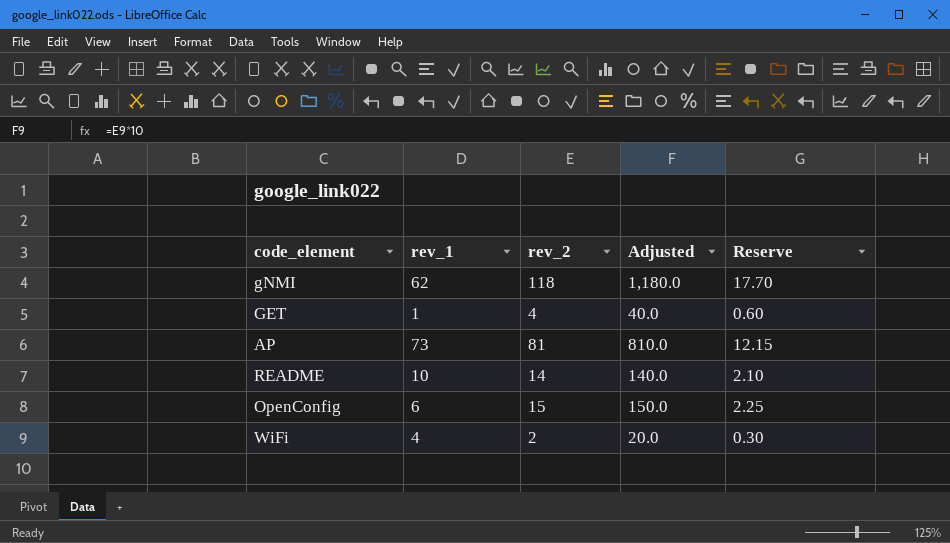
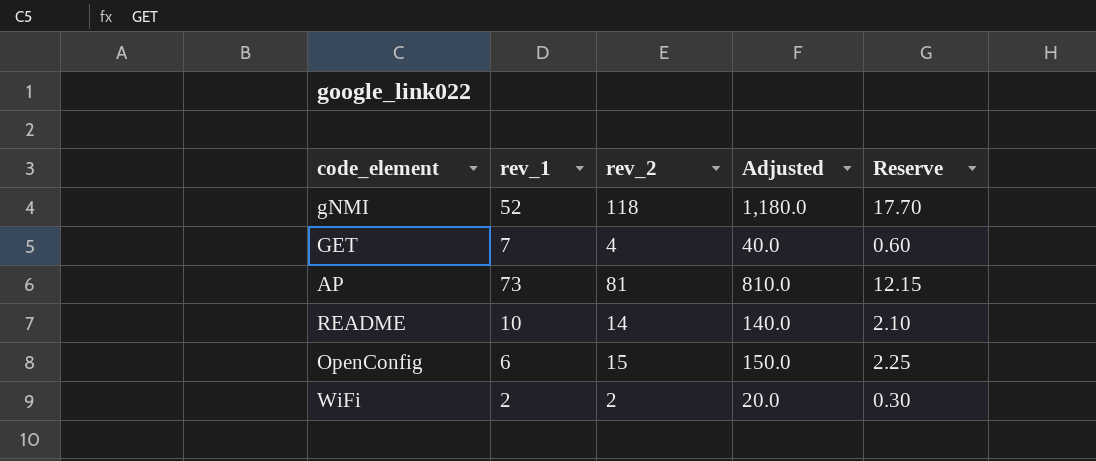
gNMI | rev_1: 62 -> 52
GET | rev_1: 1 -> 7
WiFi | rev_1: 4 -> 2

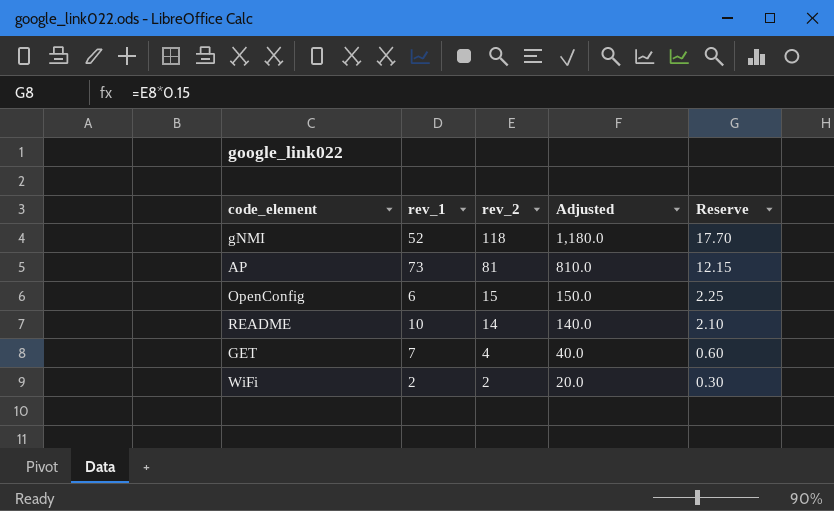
row order: none -> rev_2 descending

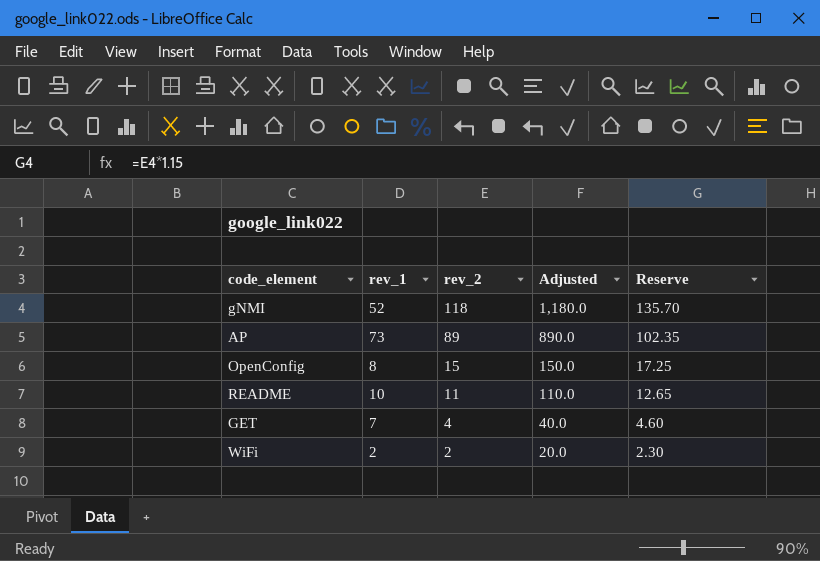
column Reserve | formula: [rev_2] * 0.15 -> [rev_2] * 1.15
AP | rev_2: 81 -> 89
AP | Adjusted: 810.0 -> 890.0
OpenConfig | rev_1: 6 -> 8
README | rev_2: 14 -> 11
README | Adjusted: 140.0 -> 110.0

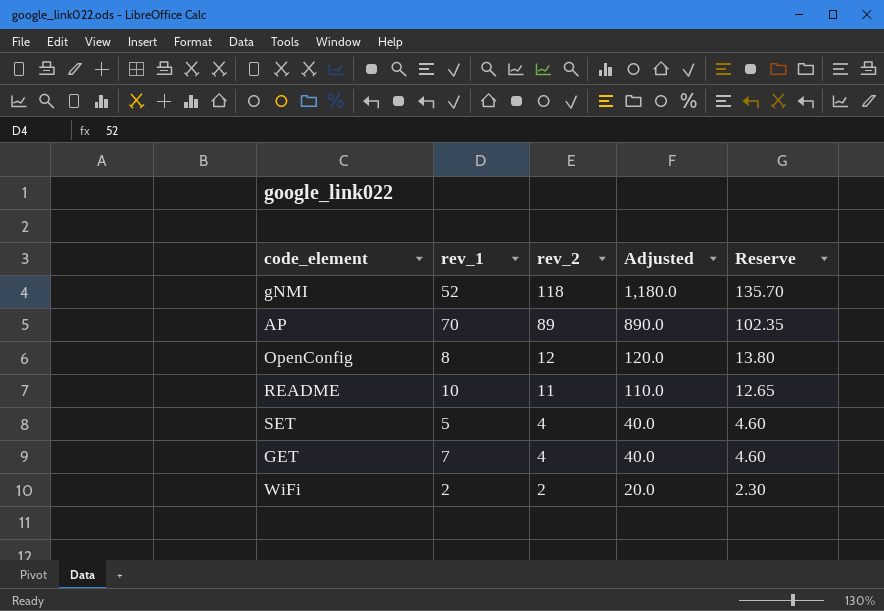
AP | rev_1: 73 -> 70
OpenConfig | rev_2: 15 -> 12
OpenConfig | Adjusted: 150.0 -> 120.0
OpenConfig | Reserve: 17.25 -> 13.80
row SET: none -> 5 | 4 | 40.0 | 4.60

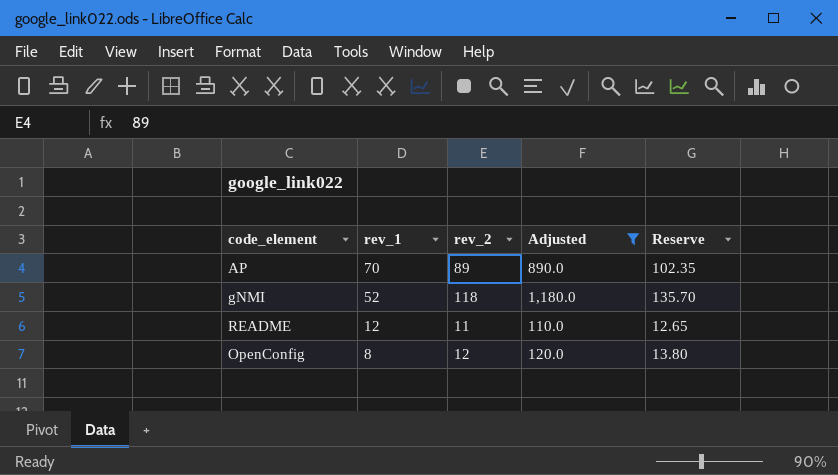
filter: none -> Adjusted >= 110.0
row order: rev_2 descending -> rev_1 descending
README | rev_1: 10 -> 12

